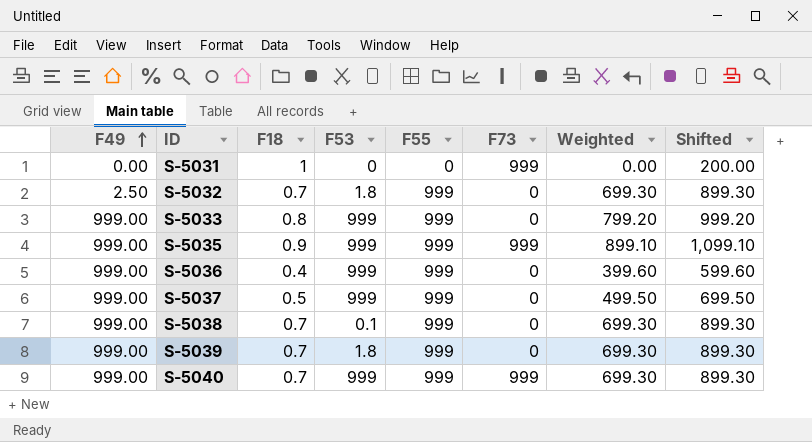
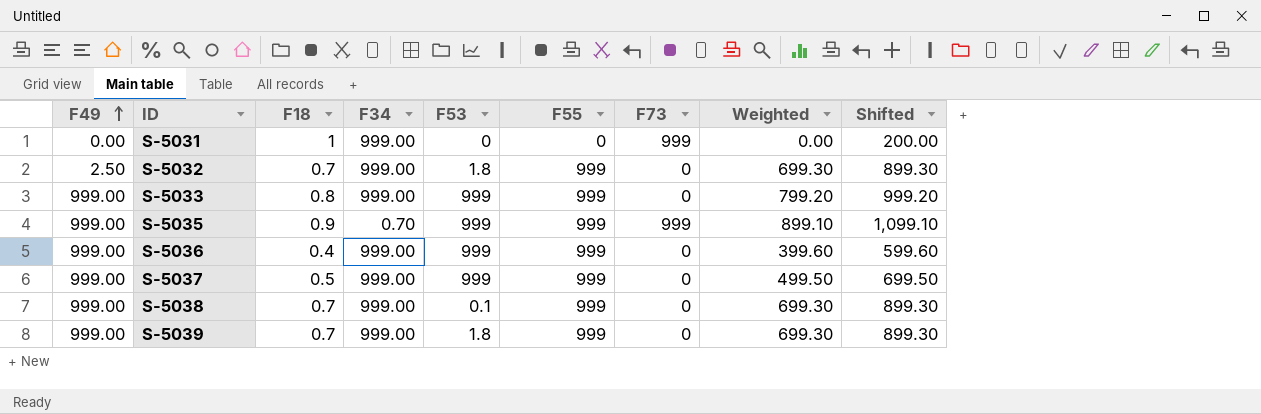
column F34 | position: none -> 4
row S-5040: 999.00 | 0.7 | 999 | 999 | 999 | 699.30 | 899.30 -> none

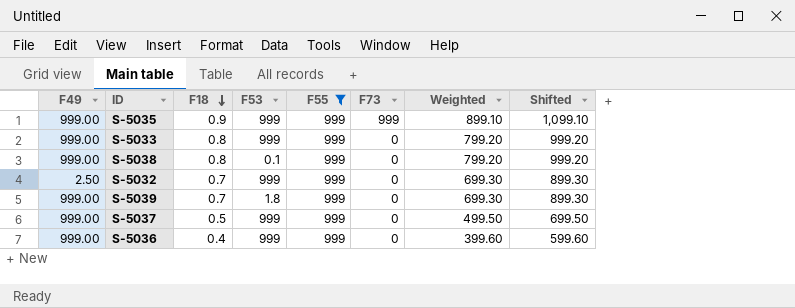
filter: none -> F55 = 999
row order: F49 ascending -> F18 descending
column F34 | position: 4 -> none
S-5038 | F18: 0.7 -> 0.8
S-5038 | Weighted: 699.30 -> 799.20
S-5038 | Shifted: 899.30 -> 999.20
S-5032 | F53: 1.8 -> 999

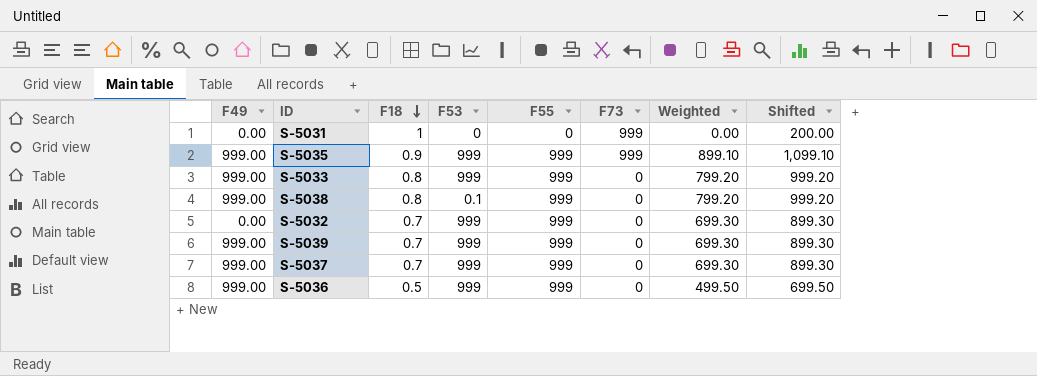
filter: F55 = 999 -> none
S-5032 | F49: 2.50 -> 0.00
S-5039 | F53: 1.8 -> 999
S-5037 | F18: 0.5 -> 0.7
S-5037 | Weighted: 499.50 -> 699.30
S-5037 | Shifted: 699.50 -> 899.30
S-5036 | F18: 0.4 -> 0.5
S-5036 | Weighted: 399.60 -> 499.50
S-5036 | Shifted: 599.60 -> 699.50

